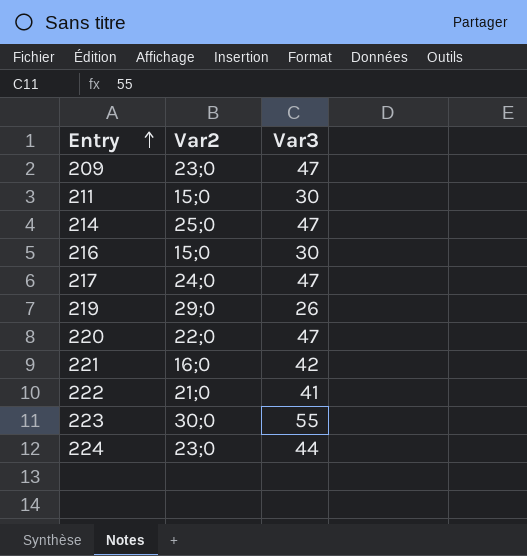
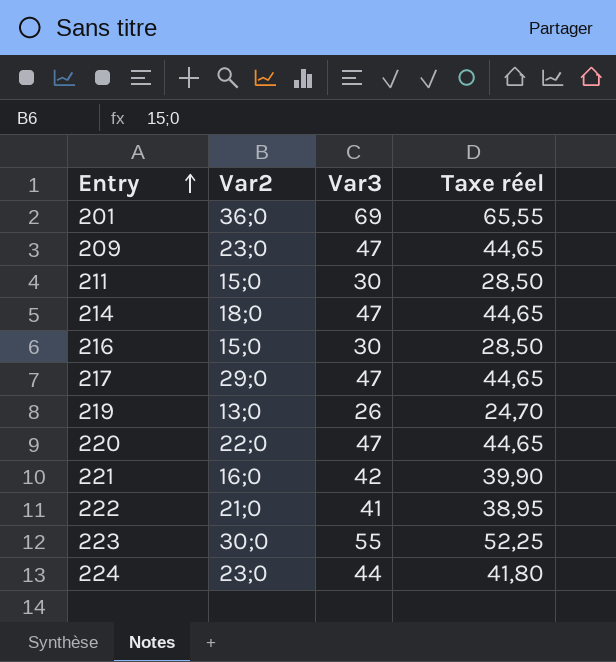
column Taxe réel | formula: none -> [Var3] * 0,95
row 201: none -> 36;0 | 69 | 65,55
214 | Var2: 25;0 -> 18;0
217 | Var2: 24;0 -> 29;0
219 | Var2: 29;0 -> 13;0

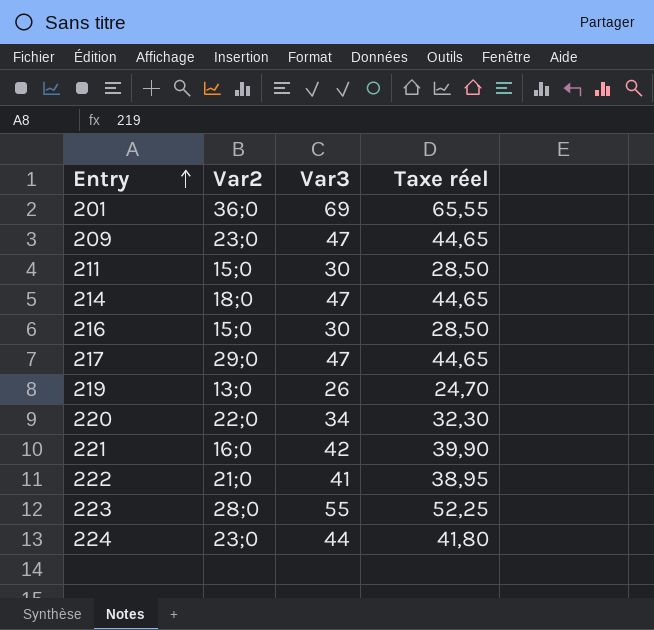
220 | Var3: 47 -> 34
220 | Taxe réel: 44,65 -> 32,30
223 | Var2: 30;0 -> 28;0

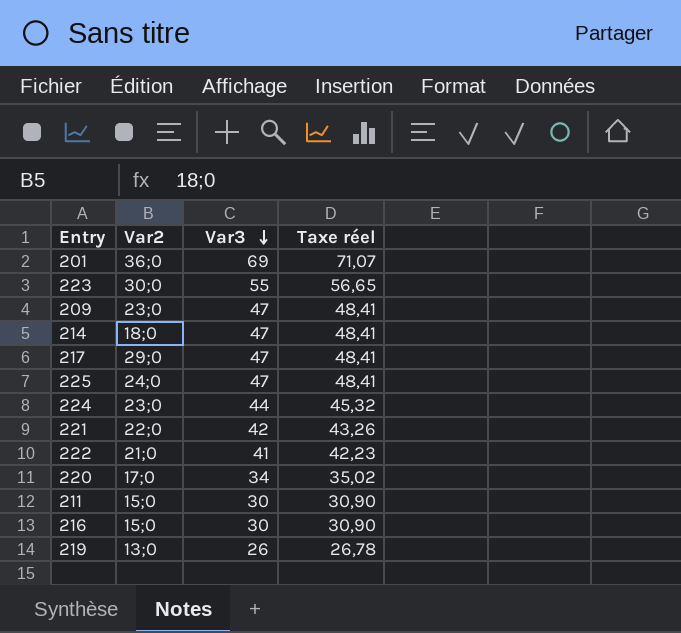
row order: Entry ascending -> Var3 descending
column Taxe réel | formula: [Var3] * 0,95 -> [Var3] * 1,03
223 | Var2: 28;0 -> 30;0
row 225: none -> 24;0 | 47 | 48,41
221 | Var2: 16;0 -> 22;0
220 | Var2: 22;0 -> 17;0

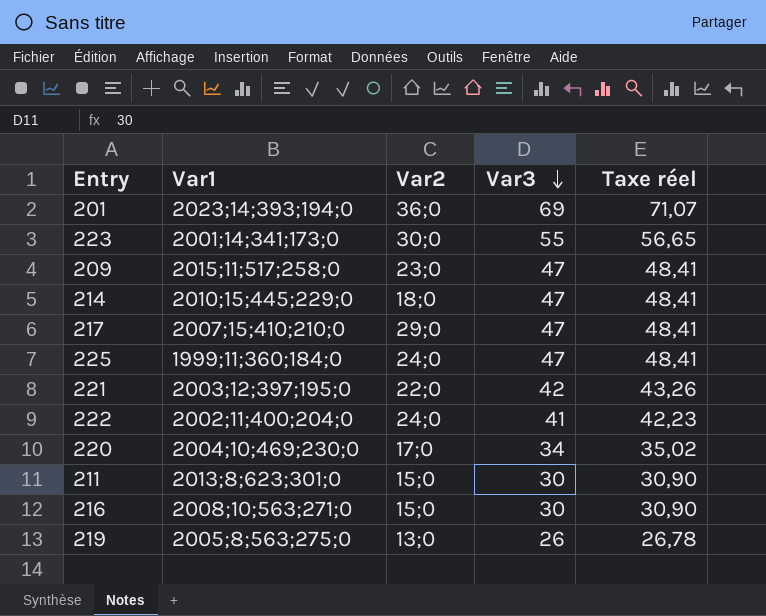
column Var1 | position: none -> 2
row 224: 23;0 | 44 | 45,32 -> none
222 | Var2: 21;0 -> 24;0

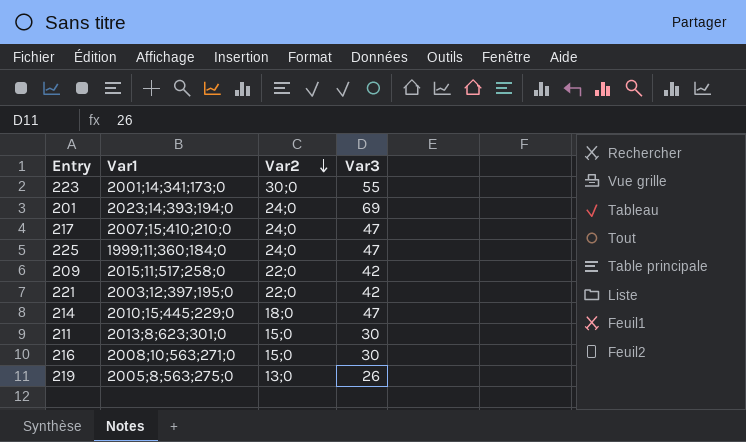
row order: Var3 descending -> Var2 descending
column Taxe réel | formula: [Var3] * 1,03 -> none
row 222: 2002;11;400;204;0 | 24;0 | 41 | 42,23 -> none
row 220: 2004;10;469;230;0 | 17;0 | 34 | 35,02 -> none
201 | Var2: 36;0 -> 24;0
217 | Var2: 29;0 -> 24;0
209 | Var2: 23;0 -> 22;0
209 | Var3: 47 -> 42

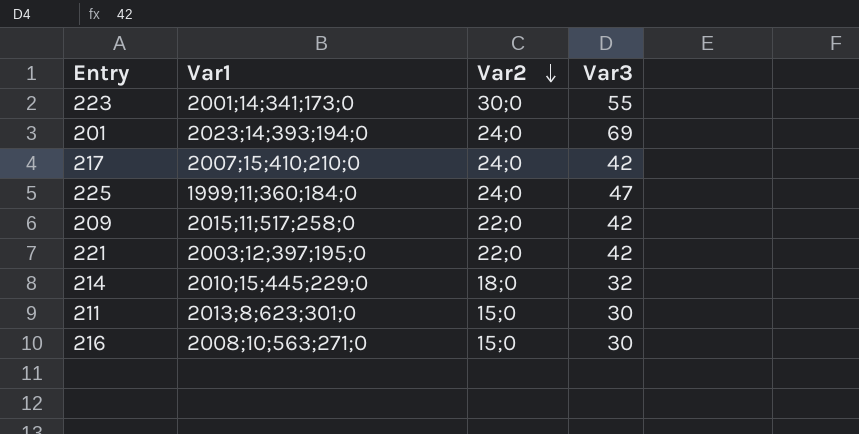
row 219: 2005;8;563;275;0 | 13;0 | 26 -> none
217 | Var3: 47 -> 42
214 | Var3: 47 -> 32

